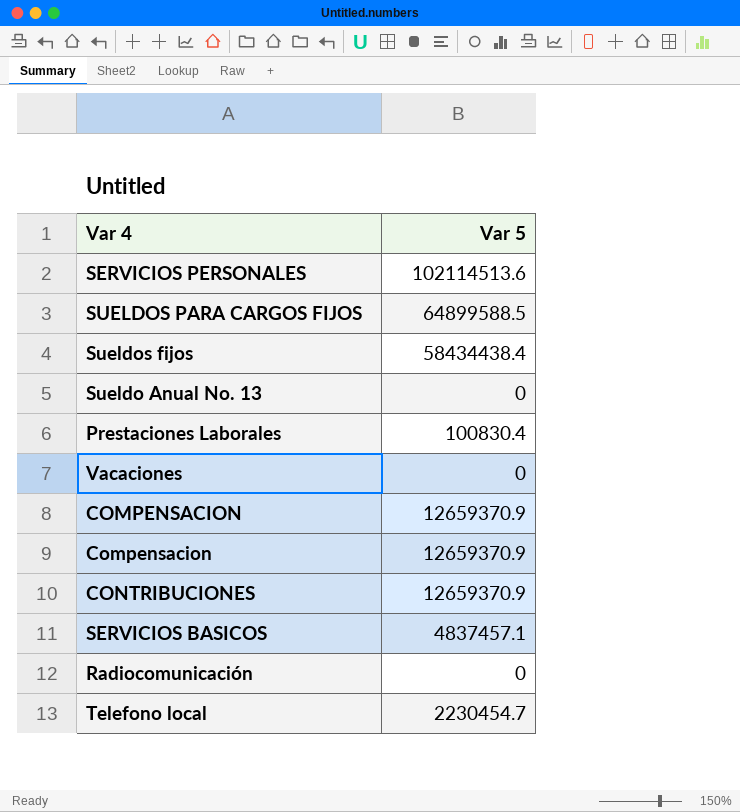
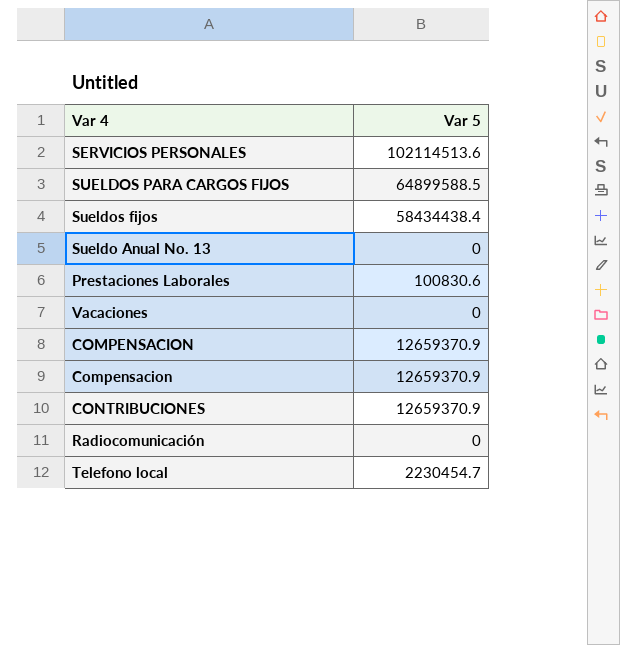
row SERVICIOS BASICOS: 4837457.1 -> none
Prestaciones Laborales | Var 5: 100830.4 -> 100830.6

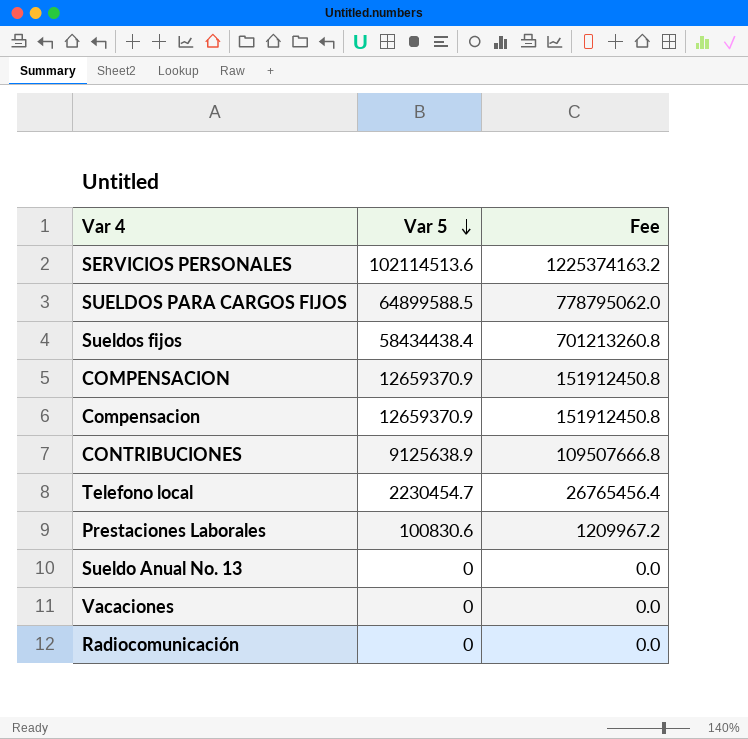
row order: none -> Var 5 descending
column Fee | formula: none -> [Var 5] * 12
CONTRIBUCIONES | Var 5: 12659370.9 -> 9125638.9

